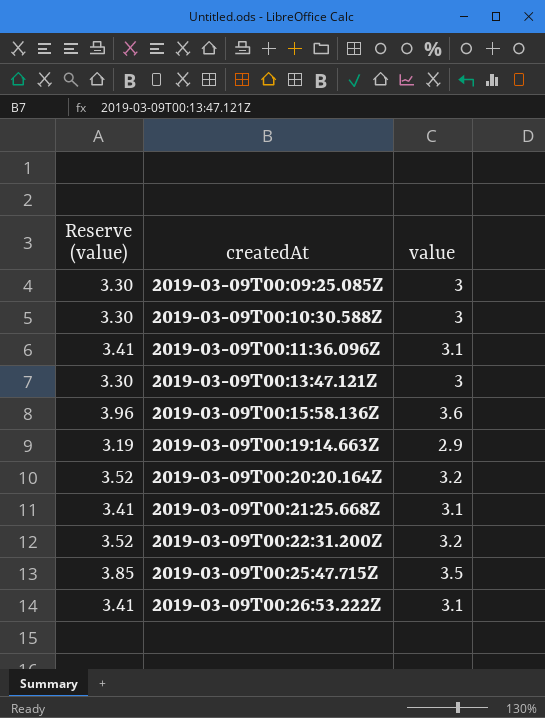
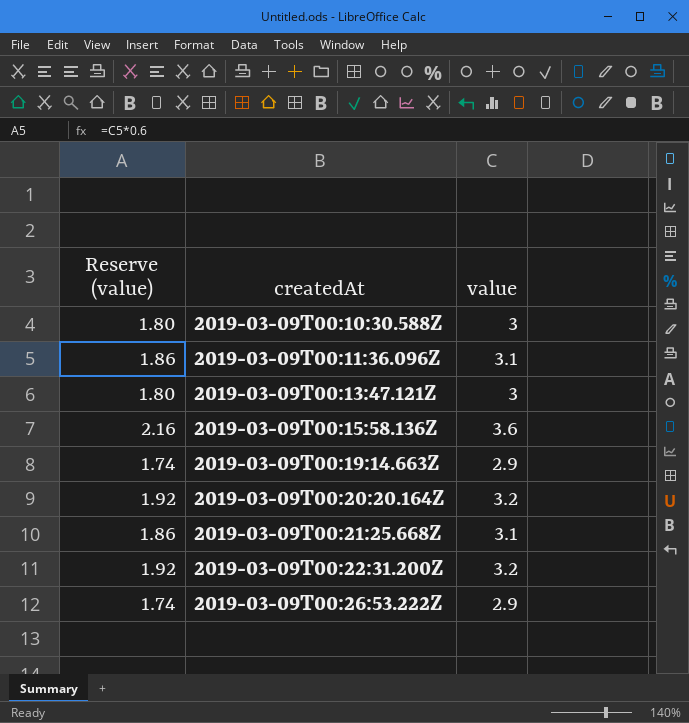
column Reserve (value) | formula: [value] * 1.1 -> [value] * 0.6
row 2019-03-09T00:09:25.085Z: 3.30 | 3 -> none
row 2019-03-09T00:25:47.715Z: 3.85 | 3.5 -> none
2019-03-09T00:26:53.222Z | value: 3.1 -> 2.9

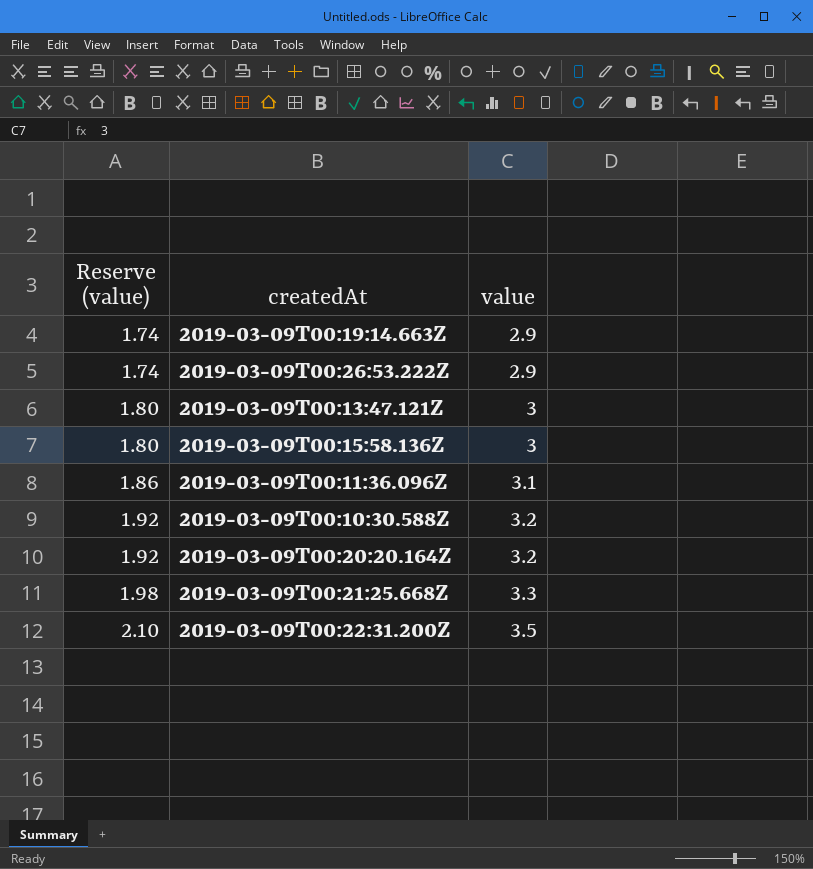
row order: createdAt ascending -> Reserve (value) ascending
2019-03-09T00:15:58.136Z | Reserve (value): 2.16 -> 1.80
2019-03-09T00:15:58.136Z | value: 3.6 -> 3
2019-03-09T00:10:30.588Z | Reserve (value): 1.80 -> 1.92
2019-03-09T00:10:30.588Z | value: 3 -> 3.2
2019-03-09T00:21:25.668Z | Reserve (value): 1.86 -> 1.98
2019-03-09T00:21:25.668Z | value: 3.1 -> 3.3
2019-03-09T00:22:31.200Z | Reserve (value): 1.92 -> 2.10
2019-03-09T00:22:31.200Z | value: 3.2 -> 3.5

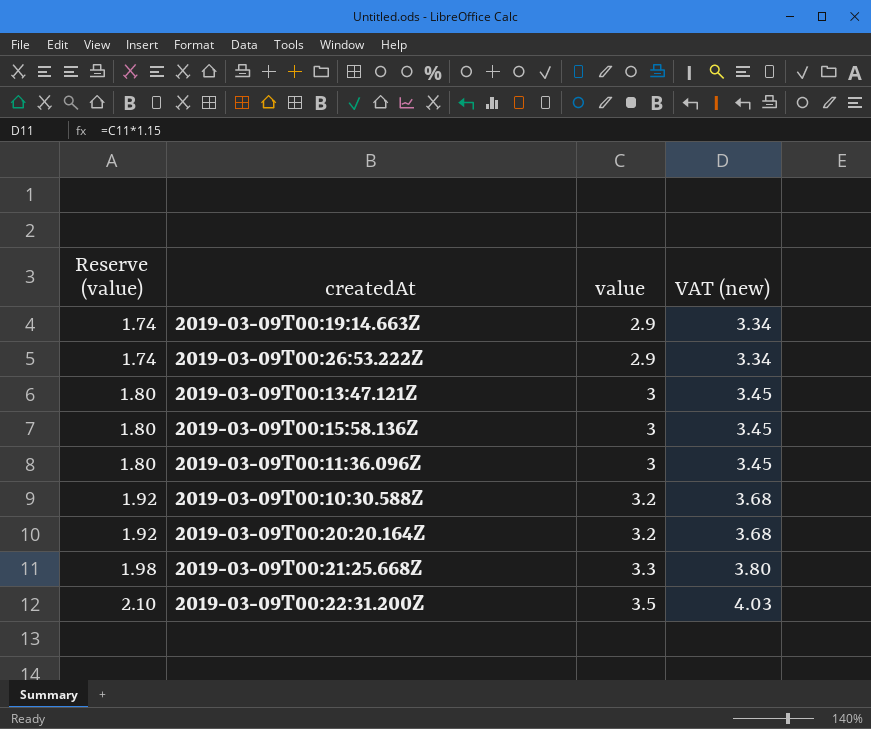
column VAT (new) | formula: none -> [value] * 1.15
2019-03-09T00:11:36.096Z | Reserve (value): 1.86 -> 1.80
2019-03-09T00:11:36.096Z | value: 3.1 -> 3

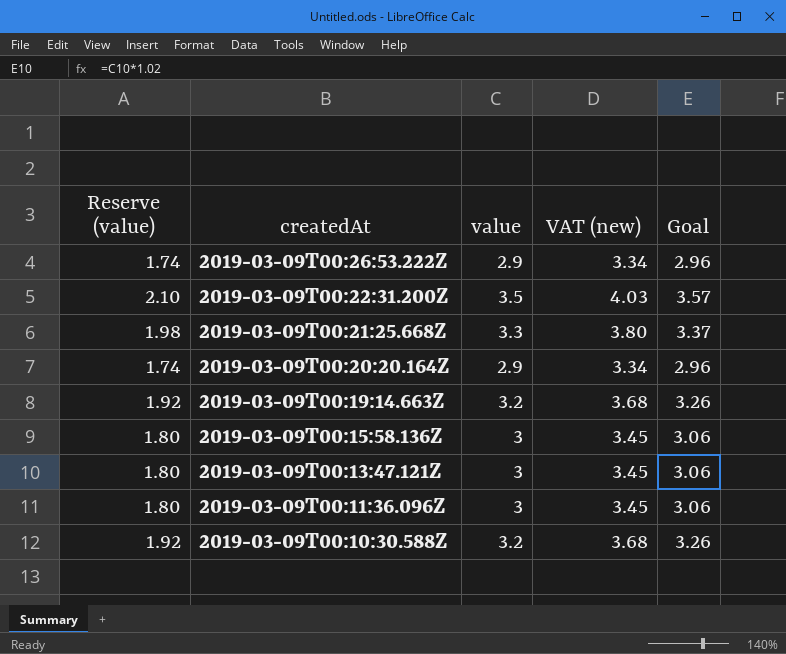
row order: Reserve (value) ascending -> createdAt descending
column Goal | formula: none -> [value] * 1.02
2019-03-09T00:20:20.164Z | Reserve (value): 1.92 -> 1.74
2019-03-09T00:20:20.164Z | value: 3.2 -> 2.9
2019-03-09T00:20:20.164Z | VAT (new): 3.68 -> 3.34
2019-03-09T00:19:14.663Z | Reserve (value): 1.74 -> 1.92
2019-03-09T00:19:14.663Z | value: 2.9 -> 3.2
2019-03-09T00:19:14.663Z | VAT (new): 3.34 -> 3.68

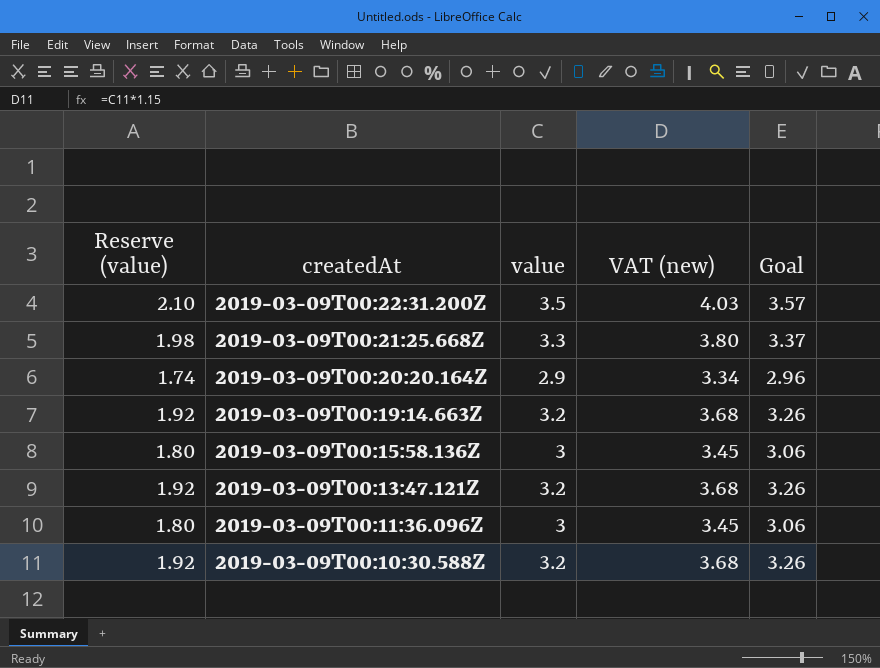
row 2019-03-09T00:26:53.222Z: 1.74 | 2.9 | 3.34 | 2.96 -> none
2019-03-09T00:13:47.121Z | Reserve (value): 1.80 -> 1.92
2019-03-09T00:13:47.121Z | value: 3 -> 3.2
2019-03-09T00:13:47.121Z | VAT (new): 3.45 -> 3.68
2019-03-09T00:13:47.121Z | Goal: 3.06 -> 3.26

